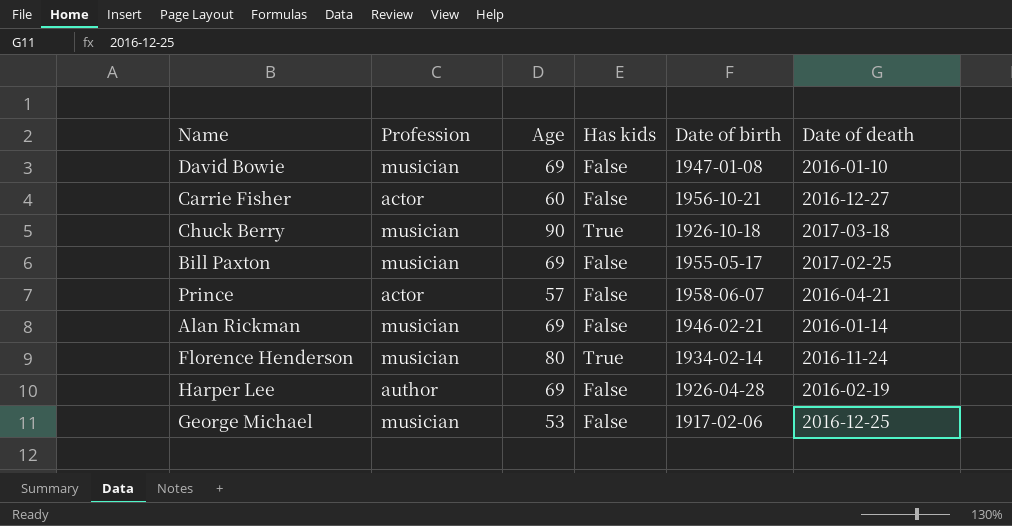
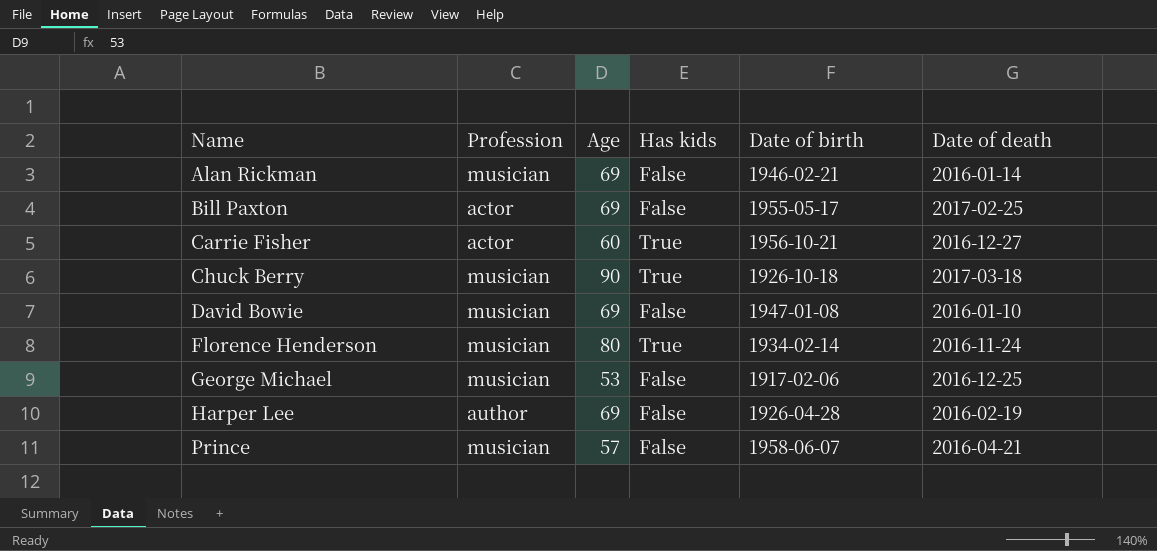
row order: none -> Name ascending
Bill Paxton | Profession: musician -> actor
Carrie Fisher | Has kids: False -> True
Prince | Profession: actor -> musician

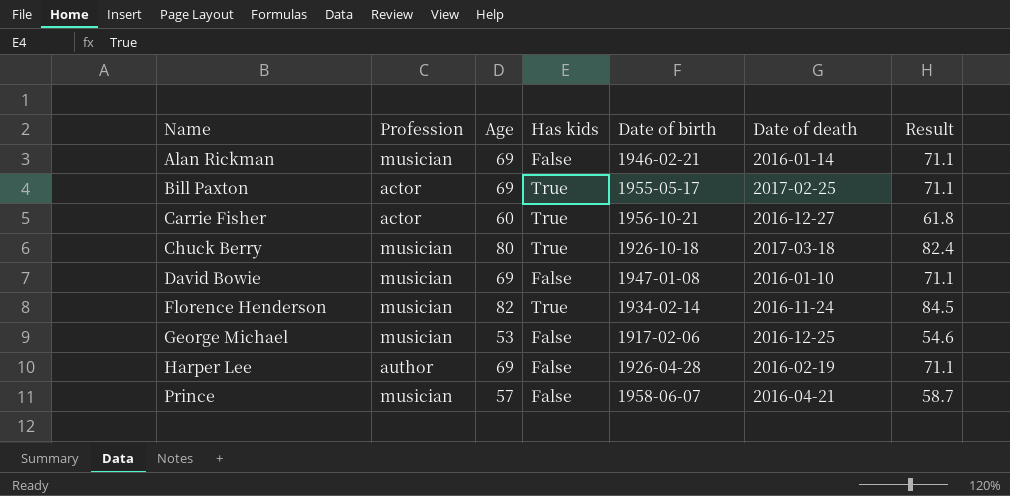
column Result | formula: none -> [Age] * 1.03
Bill Paxton | Has kids: False -> True
Chuck Berry | Age: 90 -> 80
Florence Henderson | Age: 80 -> 82

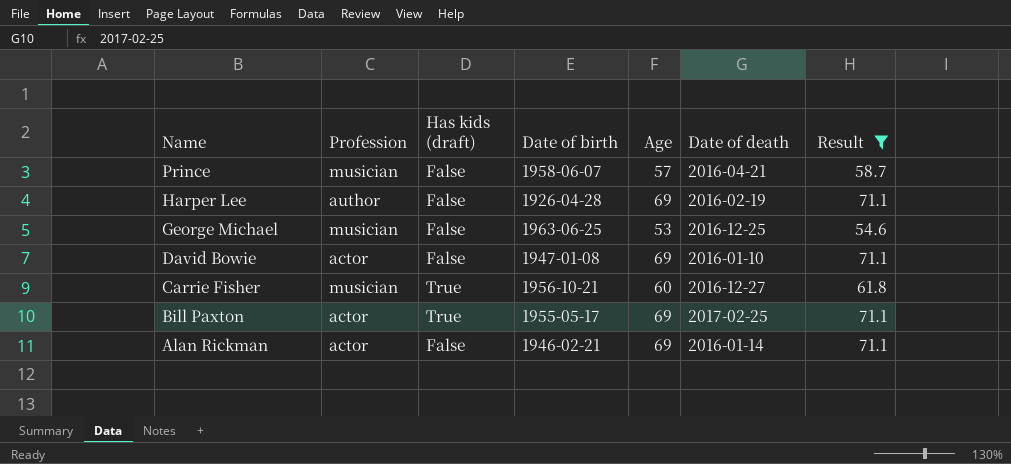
filter: none -> Result <= 71.1
row order: Name ascending -> Name descending
column name: Has kids -> Has kids (draft)
column Age | position: 3 -> 5
George Michael | Date of birth: 1917-02-06 -> 1963-06-25
David Bowie | Profession: musician -> actor
Carrie Fisher | Profession: actor -> musician
Alan Rickman | Profession: musician -> actor

